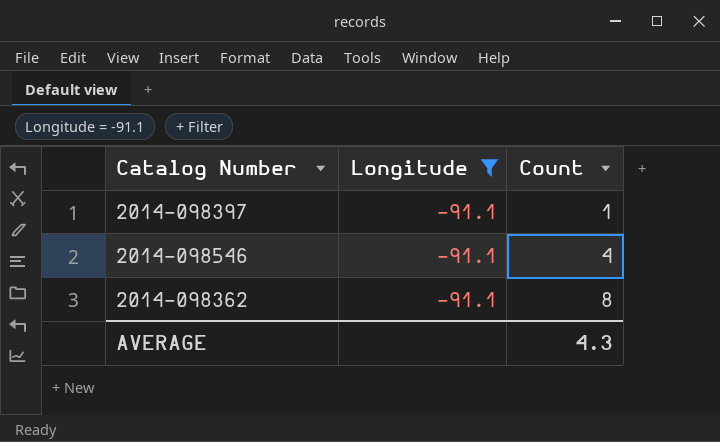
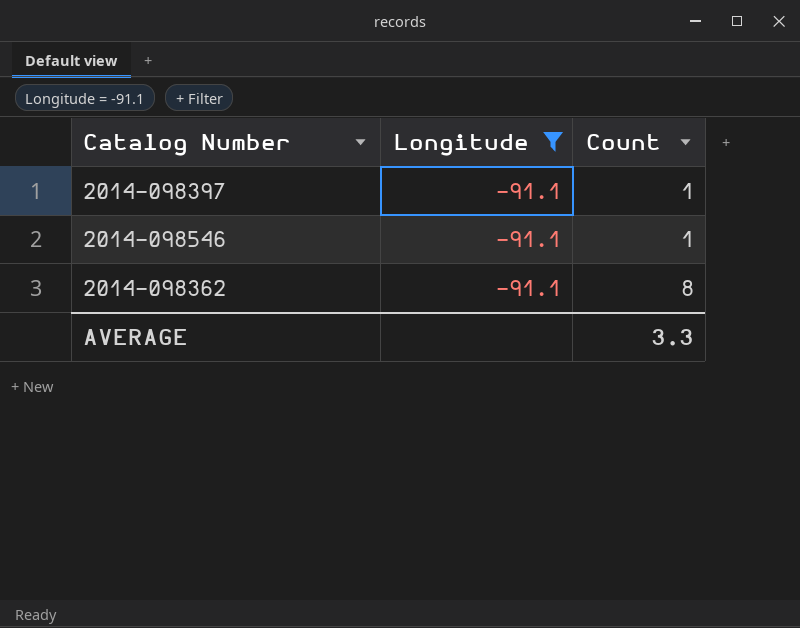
2014-098546 | Count: 4 -> 1
AVERAGE | Count: 4.3 -> 3.3

